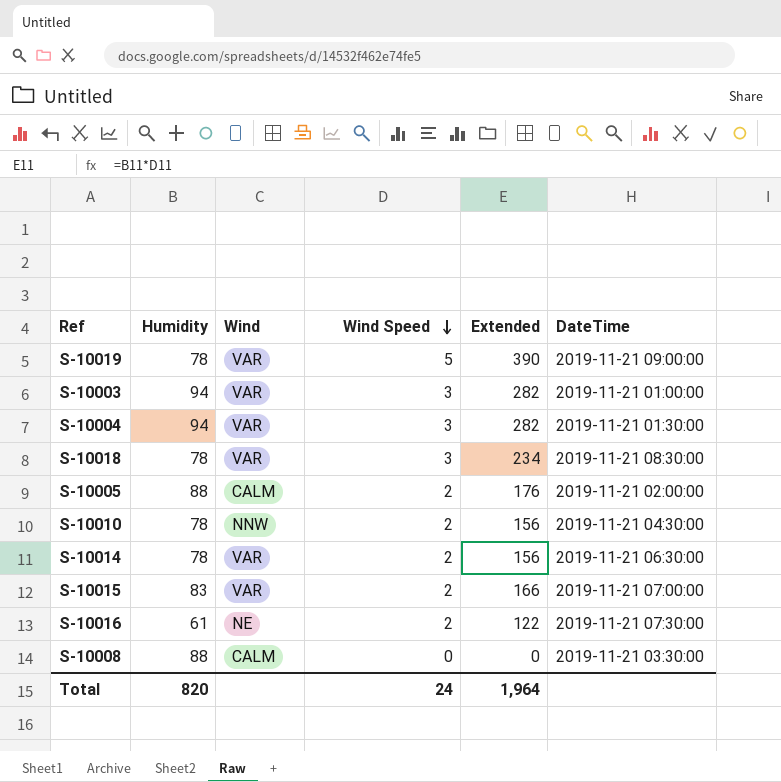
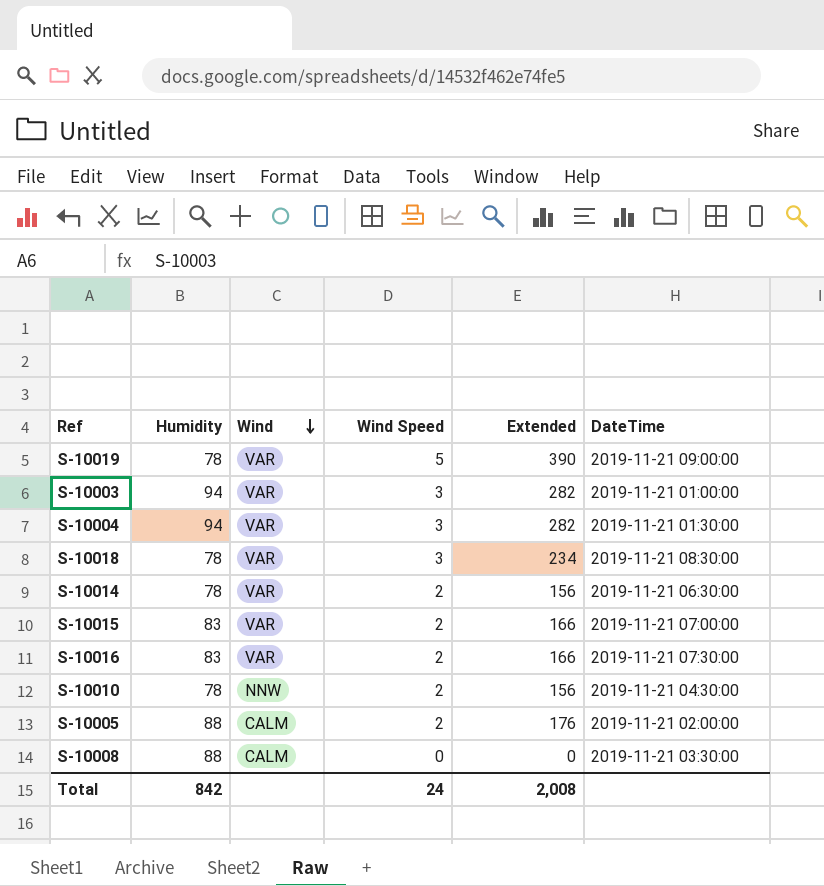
row order: Wind Speed descending -> Wind descending
S-10016 | Humidity: 61 -> 83
S-10016 | Wind: NE -> VAR
S-10016 | Extended: 122 -> 166
Total | Humidity: 820 -> 842
Total | Extended: 1,964 -> 2,008

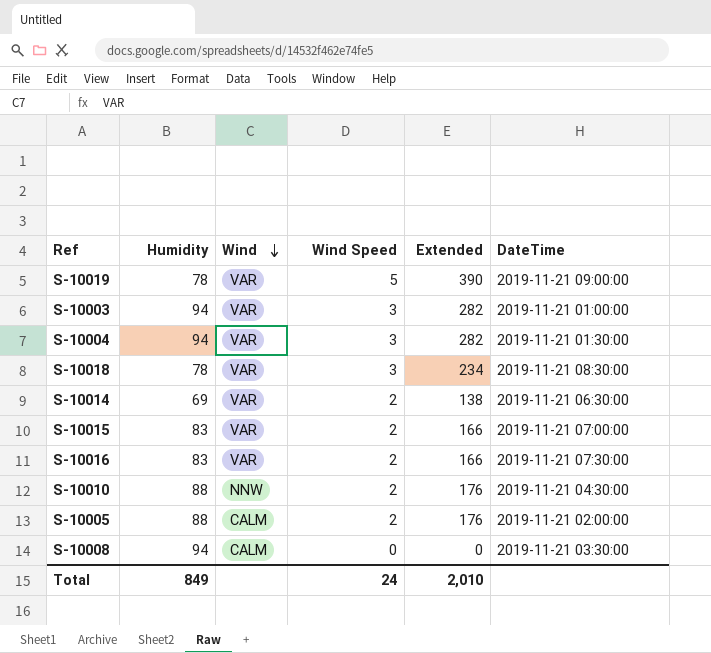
S-10014 | Humidity: 78 -> 69
S-10014 | Extended: 156 -> 138
S-10010 | Humidity: 78 -> 88
S-10010 | Extended: 156 -> 176
S-10008 | Humidity: 88 -> 94
Total | Humidity: 842 -> 849
Total | Extended: 2,008 -> 2,010

